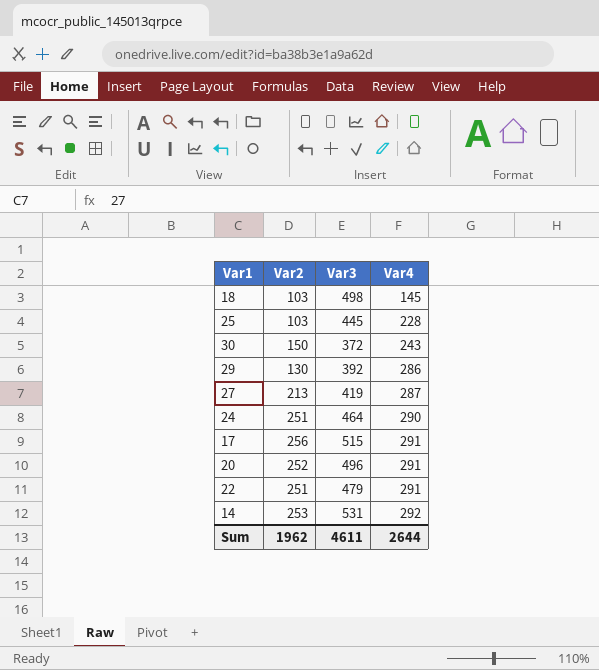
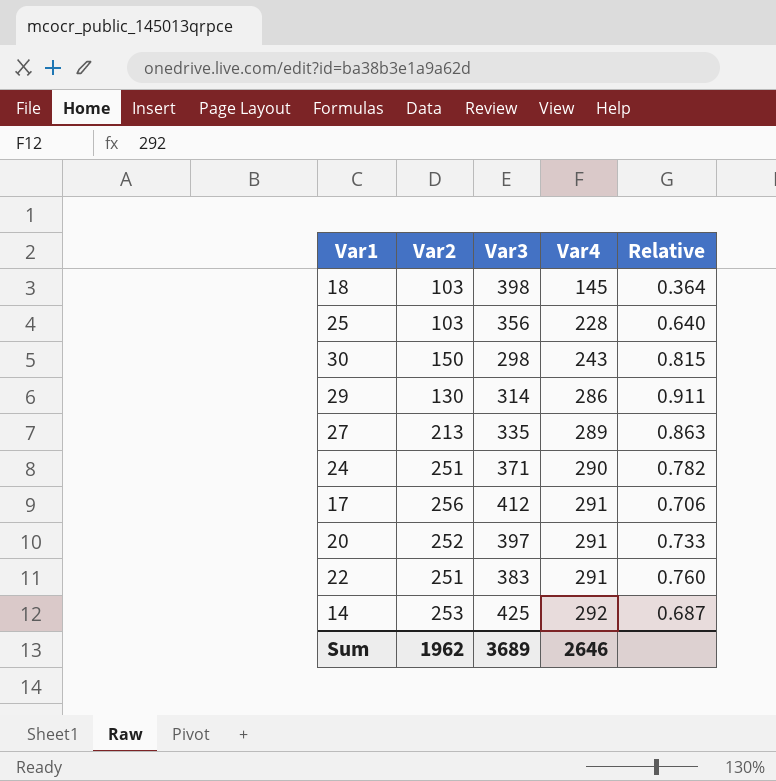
column Relative | formula: none -> [Var4] / [Var3]
18 | Var3: 498 -> 398
25 | Var3: 445 -> 356
30 | Var3: 372 -> 298
29 | Var3: 392 -> 314
27 | Var3: 419 -> 335
27 | Var4: 287 -> 289
24 | Var3: 464 -> 371
17 | Var3: 515 -> 412
20 | Var3: 496 -> 397
22 | Var3: 479 -> 383
14 | Var3: 531 -> 425
Sum | Var3: 4611 -> 3689
Sum | Var4: 2644 -> 2646

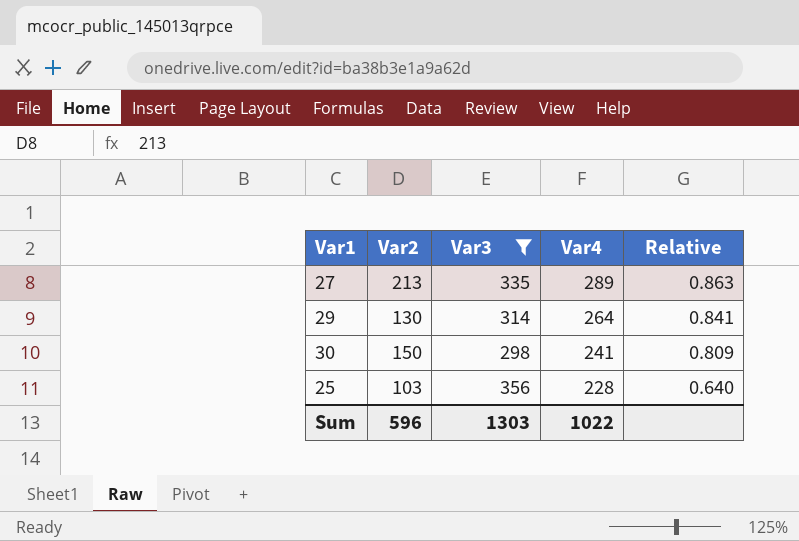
filter: none -> Var3 <= 356
row order: Var4 ascending -> Var4 descending
29 | Var4: 286 -> 264
29 | Relative: 0.911 -> 0.841
30 | Var4: 243 -> 241
30 | Relative: 0.815 -> 0.809
Sum | Var2: 1962 -> 596
Sum | Var3: 3689 -> 1303
Sum | Var4: 2646 -> 1022

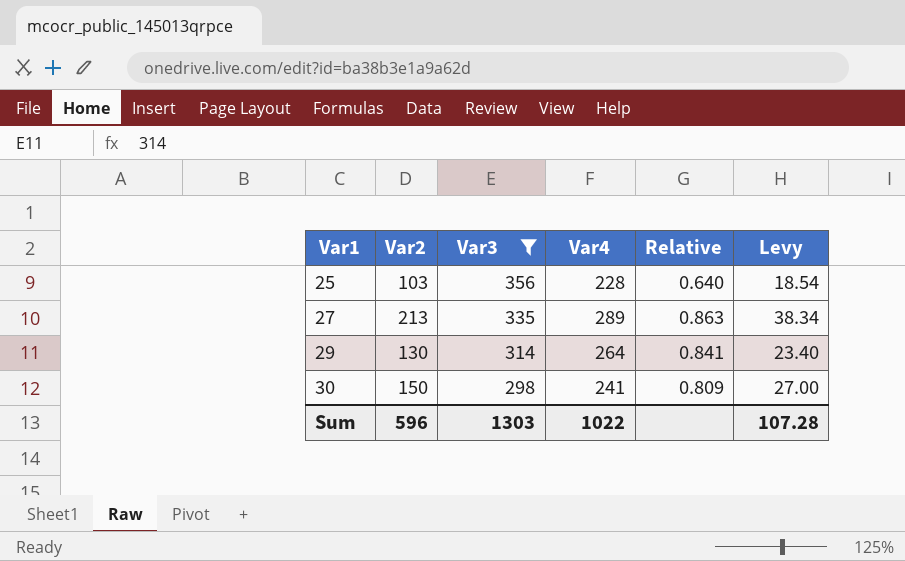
row order: Var4 descending -> Var1 ascending
column Levy | formula: none -> [Var2] * 0.18

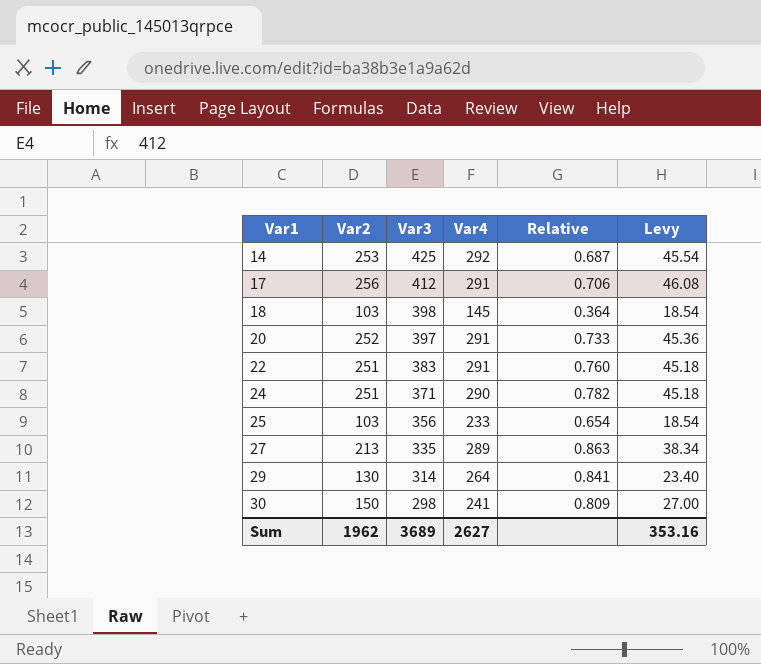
filter: Var3 <= 356 -> none
25 | Var4: 228 -> 233
25 | Relative: 0.640 -> 0.654
Sum | Var2: 596 -> 1962
Sum | Var3: 1303 -> 3689
Sum | Var4: 1022 -> 2627
Sum | Levy: 107.28 -> 353.16

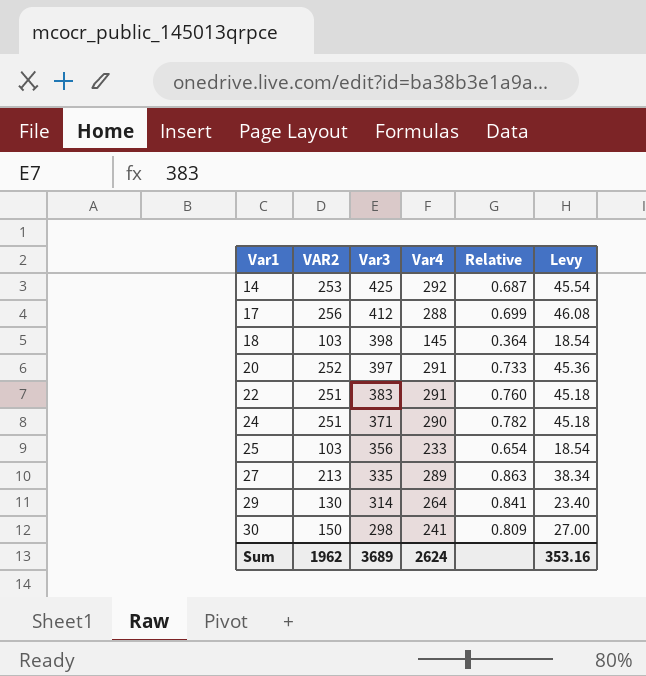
column name: Var2 -> VAR2
17 | Var4: 291 -> 288
17 | Relative: 0.706 -> 0.699
Sum | Var4: 2627 -> 2624

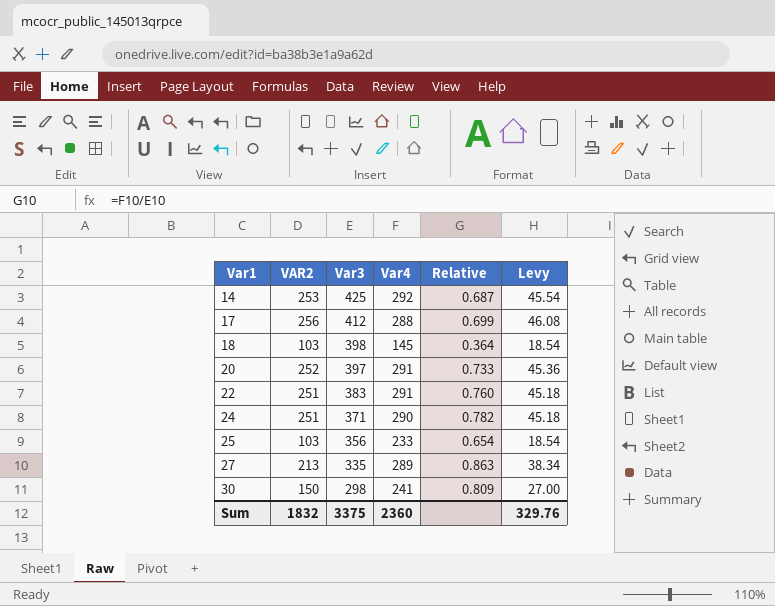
row 29: 130 | 314 | 264 | 0.841 | 23.40 -> none
Sum | VAR2: 1962 -> 1832
Sum | Var3: 3689 -> 3375
Sum | Var4: 2624 -> 2360
Sum | Levy: 353.16 -> 329.76

